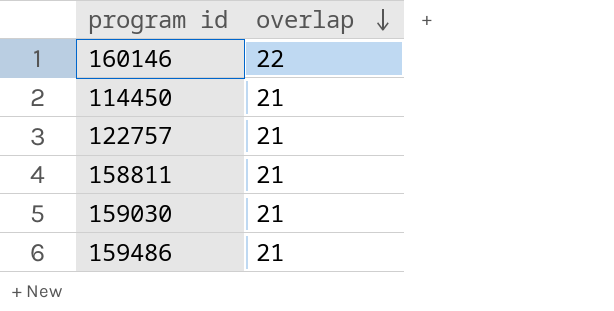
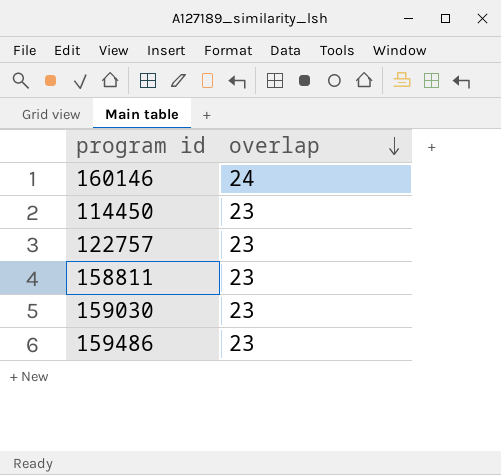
160146 | overlap: 22 -> 24
114450 | overlap: 21 -> 23
122757 | overlap: 21 -> 23
158811 | overlap: 21 -> 23
159030 | overlap: 21 -> 23
159486 | overlap: 21 -> 23

